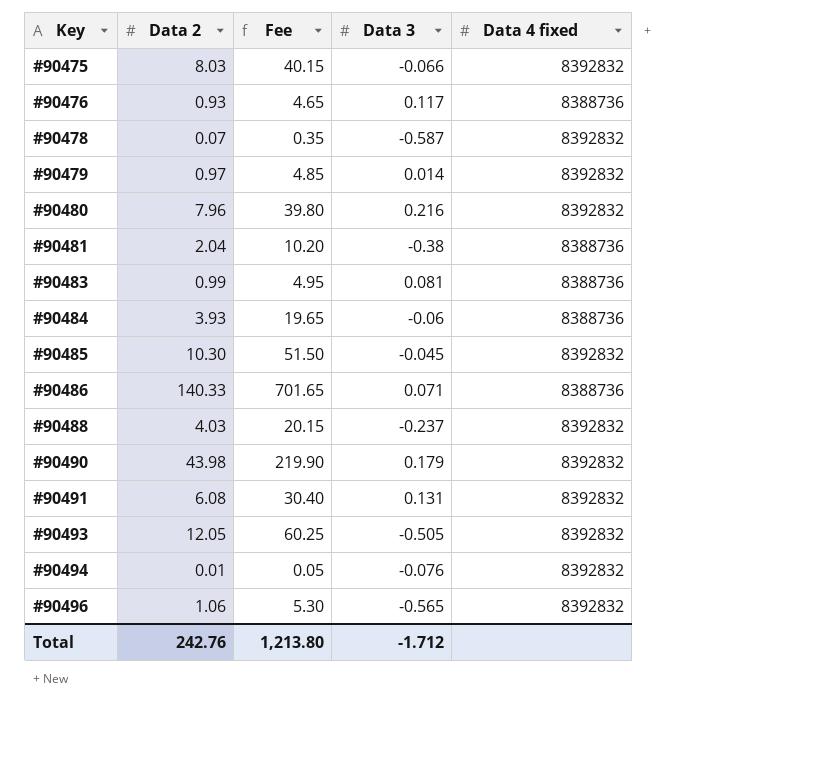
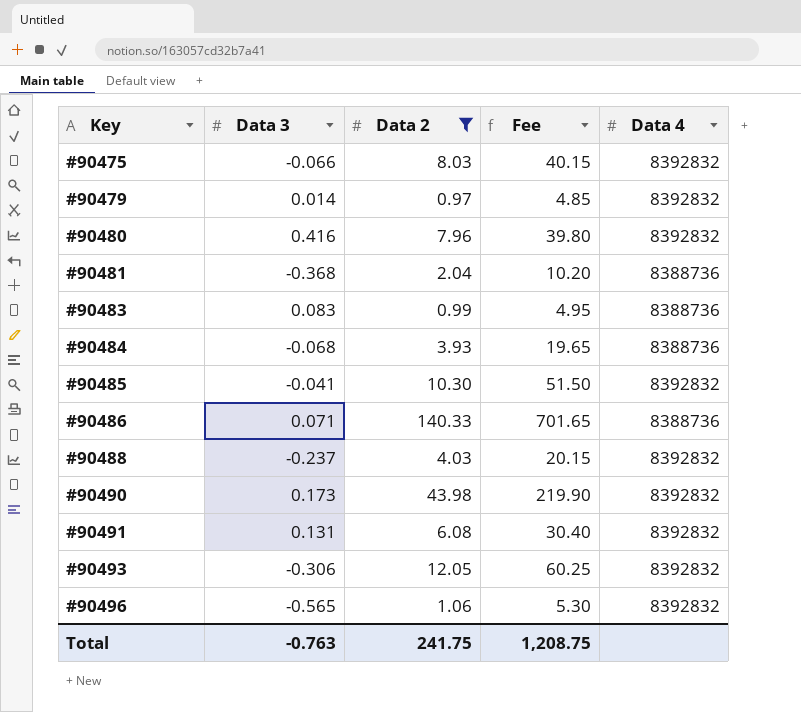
filter: none -> Data 2 >= 0.97
column Data 3 | position: 4 -> 2
column name: Data 4 fixed -> Data 4
#90480 | Data 3: 0.216 -> 0.416
#90481 | Data 3: -0.38 -> -0.368
#90483 | Data 3: 0.081 -> 0.083
#90484 | Data 3: -0.06 -> -0.068
#90485 | Data 3: -0.045 -> -0.041
#90490 | Data 3: 0.179 -> 0.173
#90493 | Data 3: -0.505 -> -0.306
Total | Data 3: -1.712 -> -0.763
Total | Data 2: 242.76 -> 241.75
Total | Fee: 1,213.80 -> 1,208.75

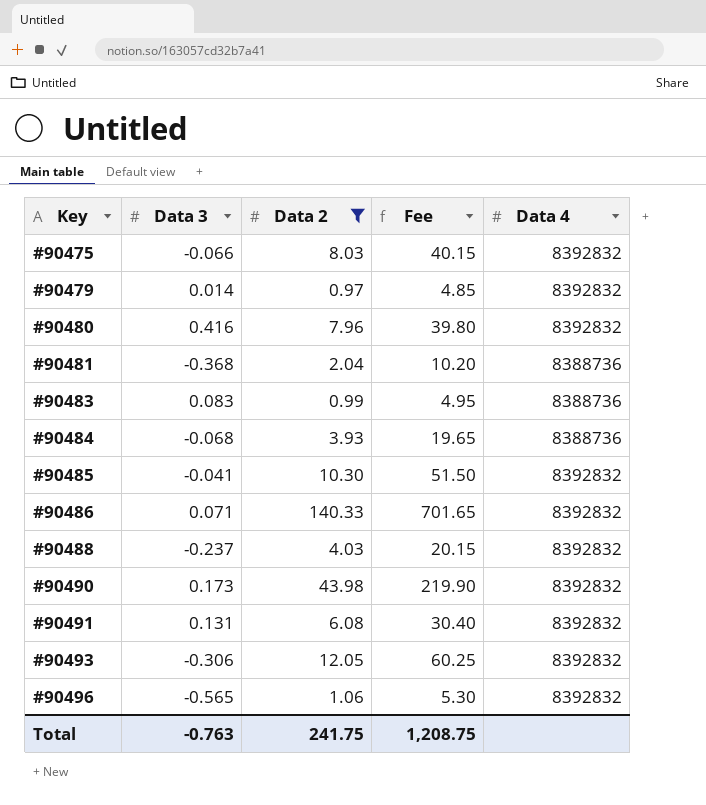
#90486 | Data 4: 8388736 -> 8392832

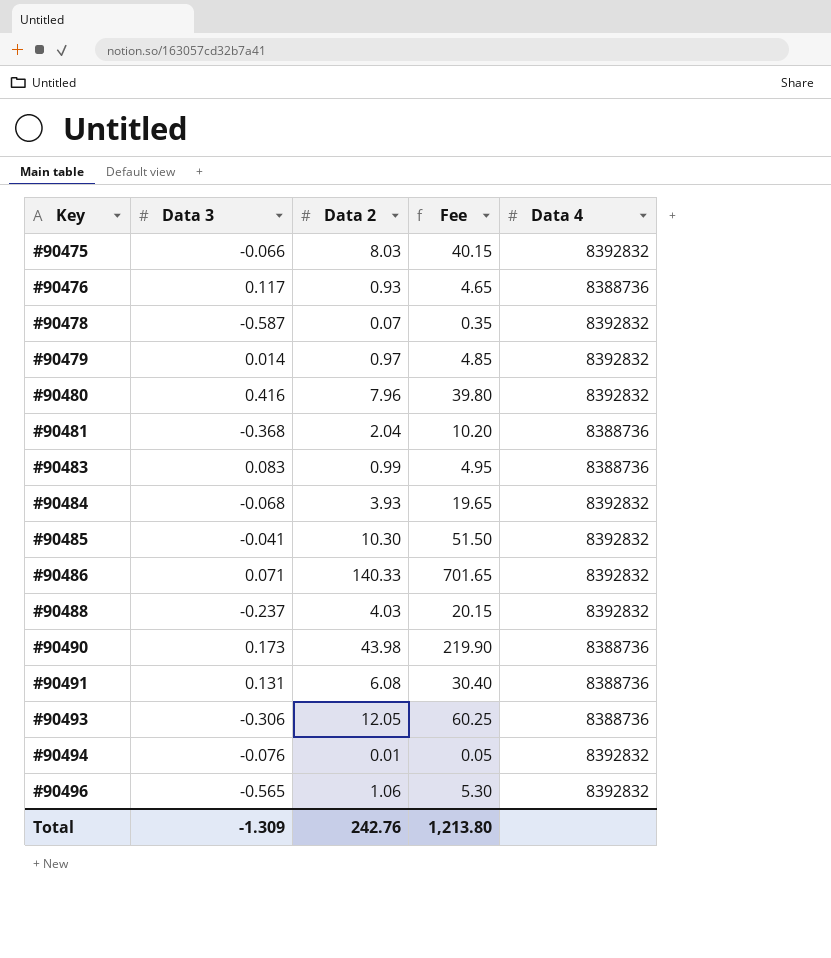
filter: Data 2 >= 0.97 -> none
#90484 | Data 4: 8388736 -> 8392832
#90490 | Data 4: 8392832 -> 8388736
#90491 | Data 4: 8392832 -> 8388736
#90493 | Data 4: 8392832 -> 8388736
Total | Data 3: -0.763 -> -1.309
Total | Data 2: 241.75 -> 242.76
Total | Fee: 1,208.75 -> 1,213.80

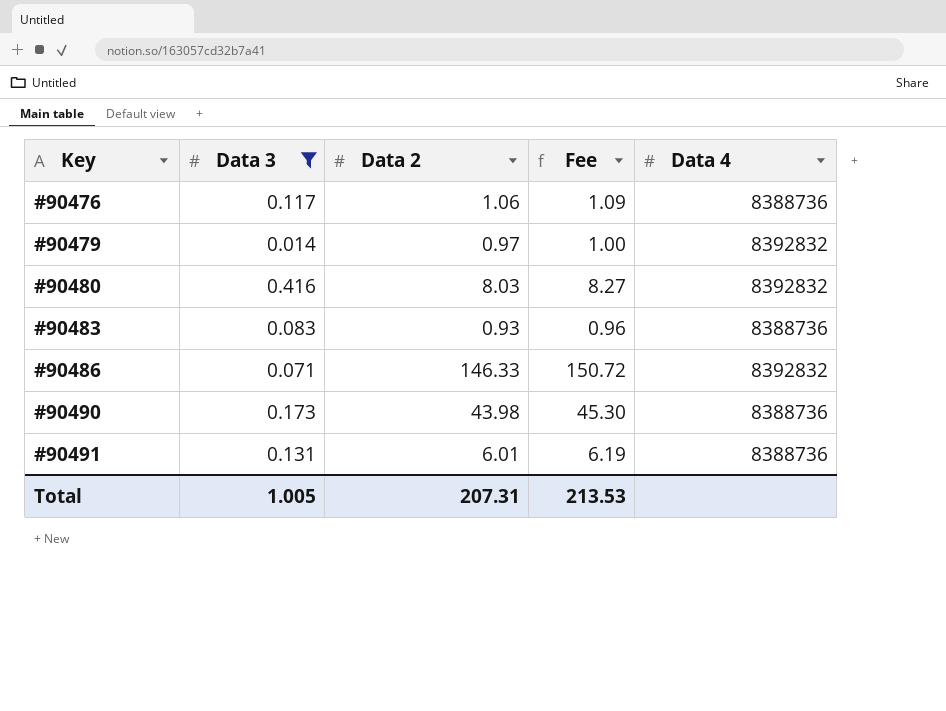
filter: none -> Data 3 >= 0.014
column Fee | formula: [Data 2] * 5 -> [Data 2] * 1.03
#90476 | Data 2: 0.93 -> 1.06
#90480 | Data 2: 7.96 -> 8.03
#90483 | Data 2: 0.99 -> 0.93
#90486 | Data 2: 140.33 -> 146.33
#90491 | Data 2: 6.08 -> 6.01
Total | Data 3: -1.309 -> 1.005
Total | Data 2: 242.76 -> 207.31
Total | Fee: 1,213.80 -> 213.53

